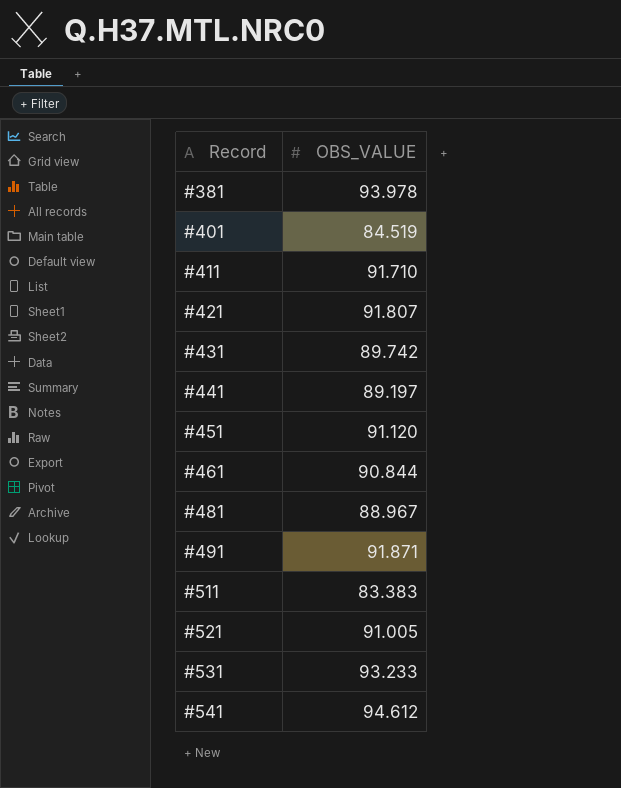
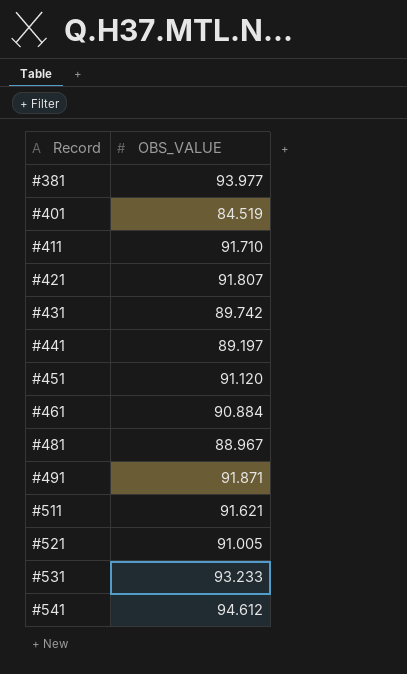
#381 | OBS_VALUE: 93.978 -> 93.977
#461 | OBS_VALUE: 90.844 -> 90.884
#511 | OBS_VALUE: 83.383 -> 91.621

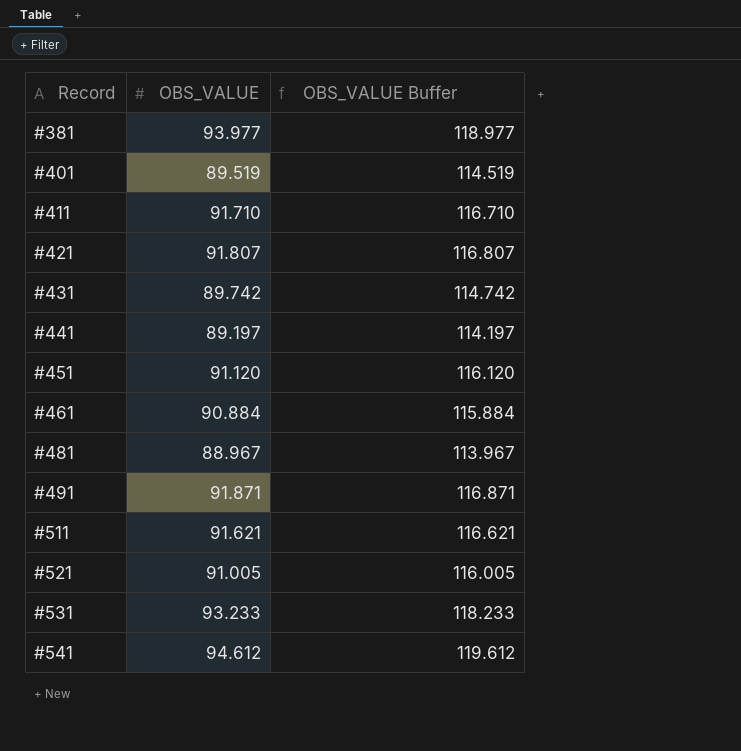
column OBS_VALUE Buffer | formula: none -> [OBS_VALUE] + 25
#401 | OBS_VALUE: 84.519 -> 89.519

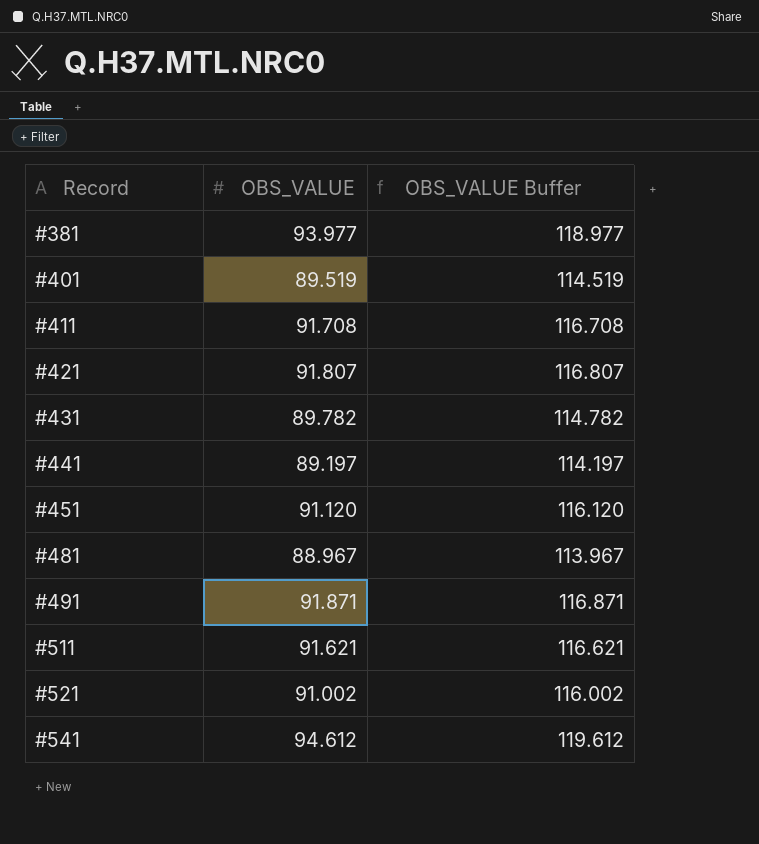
row #461: 90.884 | 115.884 -> none
row #531: 93.233 | 118.233 -> none
#411 | OBS_VALUE: 91.710 -> 91.708
#411 | OBS_VALUE Buffer: 116.710 -> 116.708
#431 | OBS_VALUE: 89.742 -> 89.782
#431 | OBS_VALUE Buffer: 114.742 -> 114.782
#521 | OBS_VALUE: 91.005 -> 91.002
#521 | OBS_VALUE Buffer: 116.005 -> 116.002

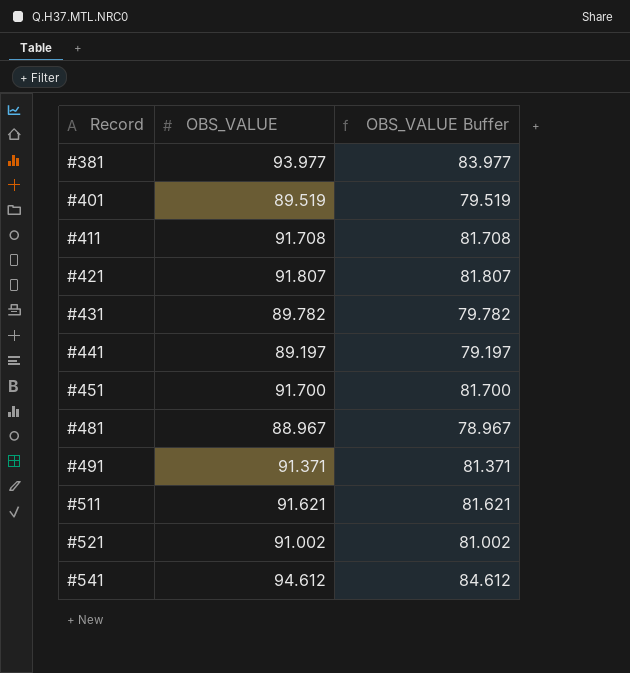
column OBS_VALUE Buffer | formula: [OBS_VALUE] + 25 -> [OBS_VALUE] - 10
#451 | OBS_VALUE: 91.120 -> 91.700
#491 | OBS_VALUE: 91.871 -> 91.371

